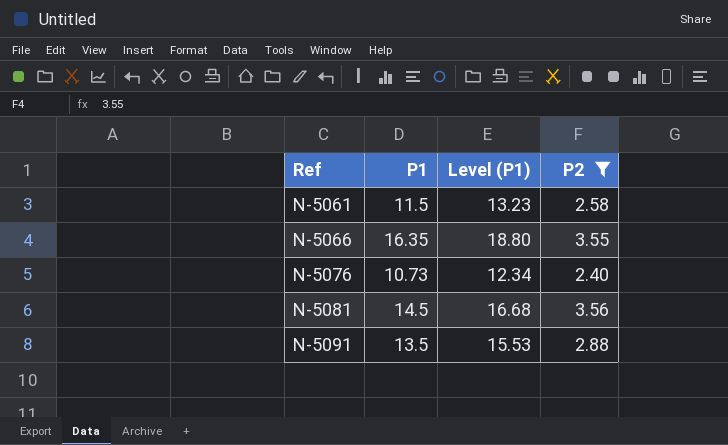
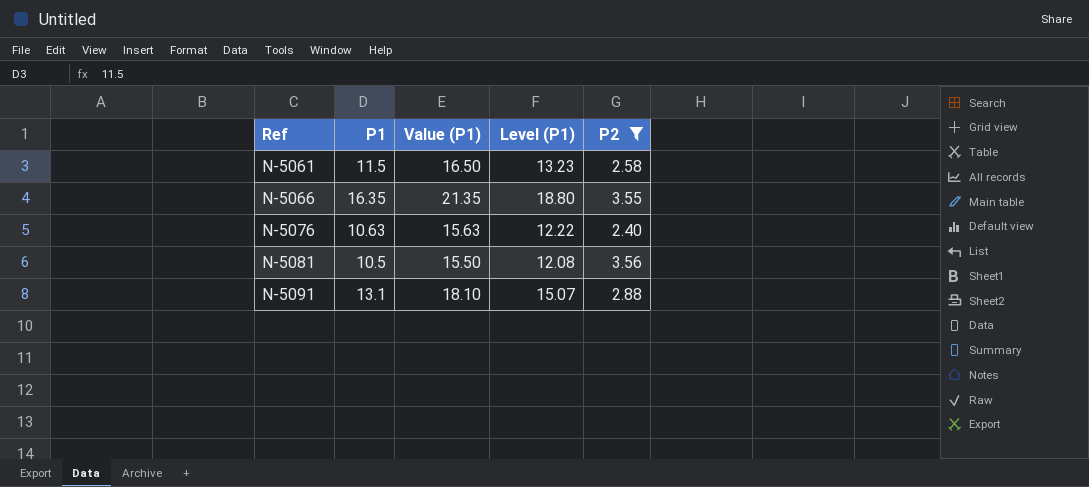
column Value (P1) | formula: none -> [P1] + 5
N-5076 | P1: 10.73 -> 10.63
N-5076 | Level (P1): 12.34 -> 12.22
N-5081 | P1: 14.5 -> 10.5
N-5081 | Level (P1): 16.68 -> 12.08
N-5091 | P1: 13.5 -> 13.1
N-5091 | Level (P1): 15.53 -> 15.07

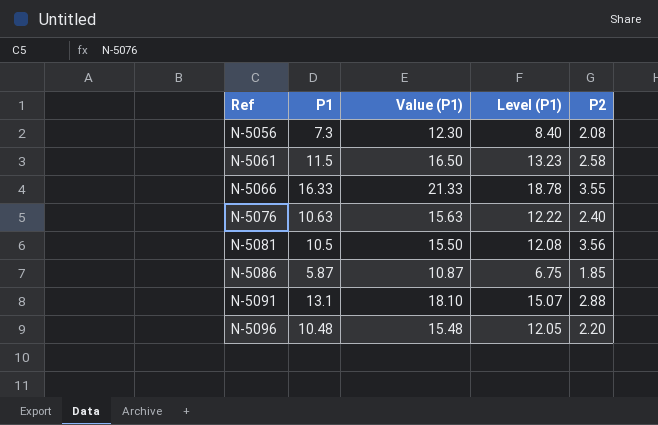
filter: P2 >= 2.40 -> none
N-5066 | P1: 16.35 -> 16.33
N-5066 | Value (P1): 21.35 -> 21.33
N-5066 | Level (P1): 18.80 -> 18.78

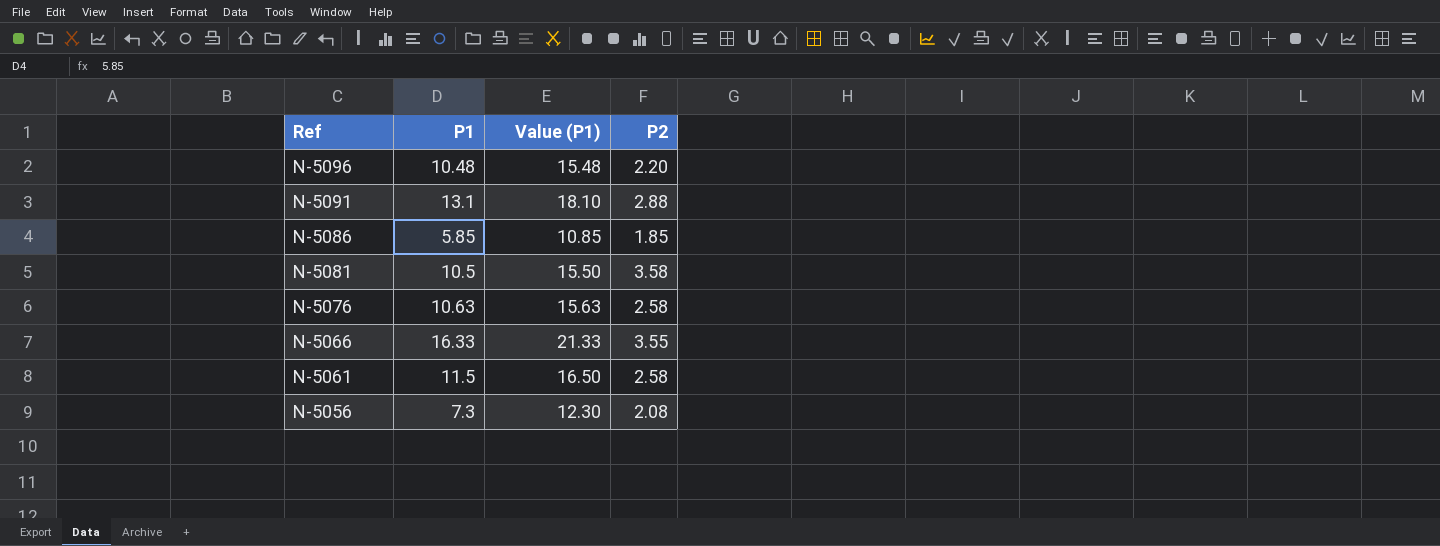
row order: Ref ascending -> Ref descending
column Level (P1) | formula: [P1] * 1.15 -> none
N-5086 | P1: 5.87 -> 5.85
N-5086 | Value (P1): 10.87 -> 10.85
N-5081 | P2: 3.56 -> 3.58
N-5076 | P2: 2.40 -> 2.58

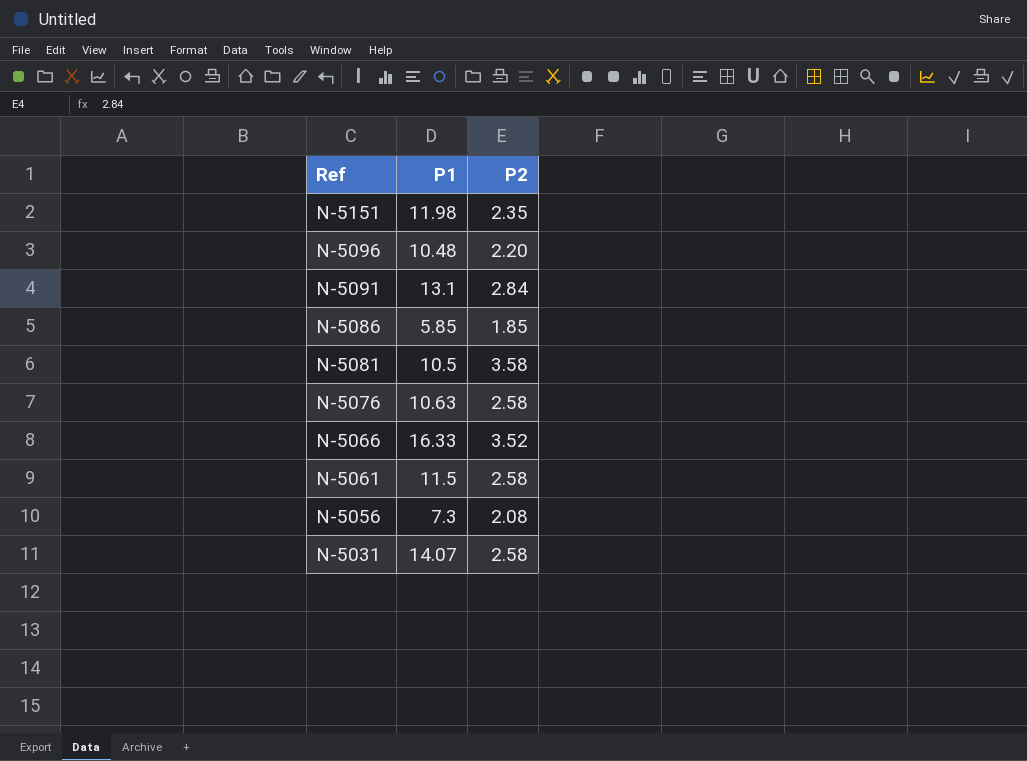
column Value (P1) | formula: [P1] + 5 -> none
row N-5151: none -> 11.98 | 2.35
N-5091 | P2: 2.88 -> 2.84
N-5066 | P2: 3.55 -> 3.52
row N-5031: none -> 14.07 | 2.58

